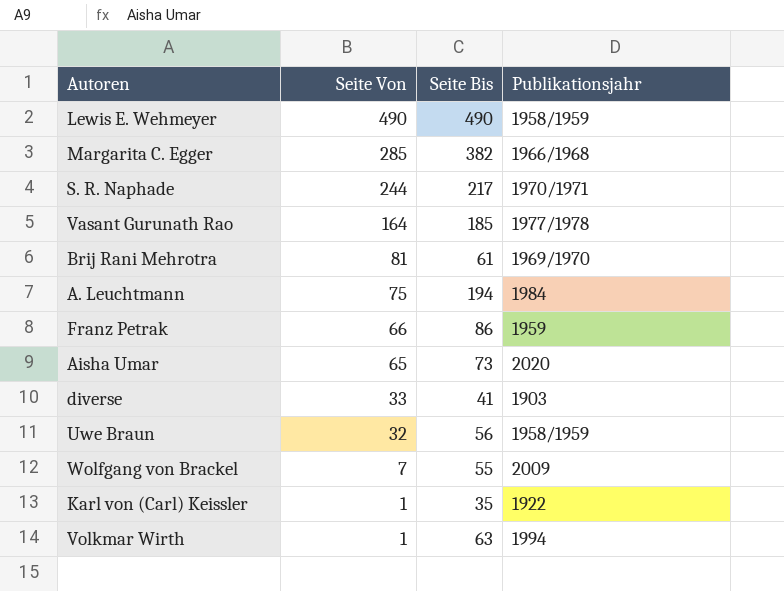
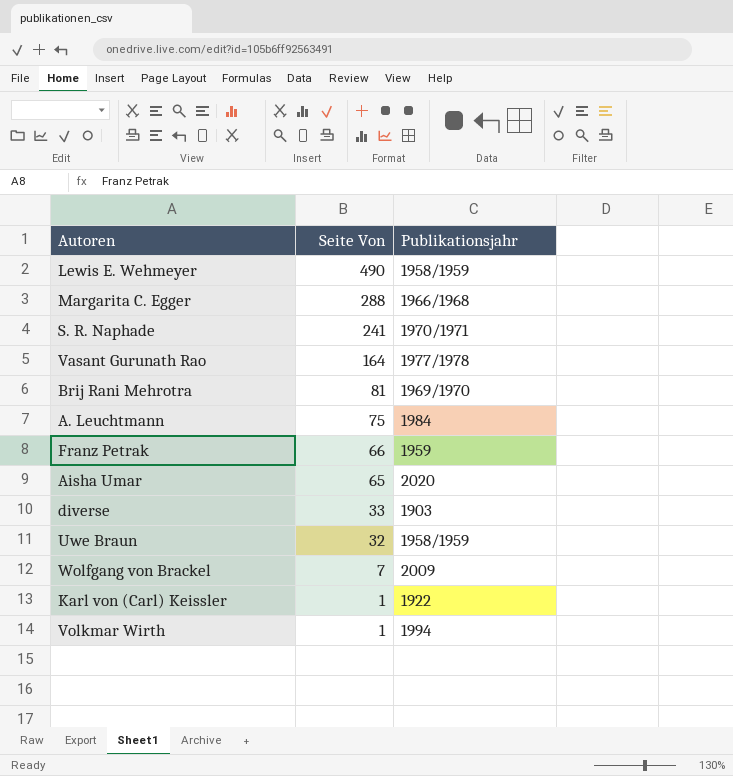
column Seite Bis | position: 3 -> none
Margarita C. Egger | Seite Von: 285 -> 288
S. R. Naphade | Seite Von: 244 -> 241

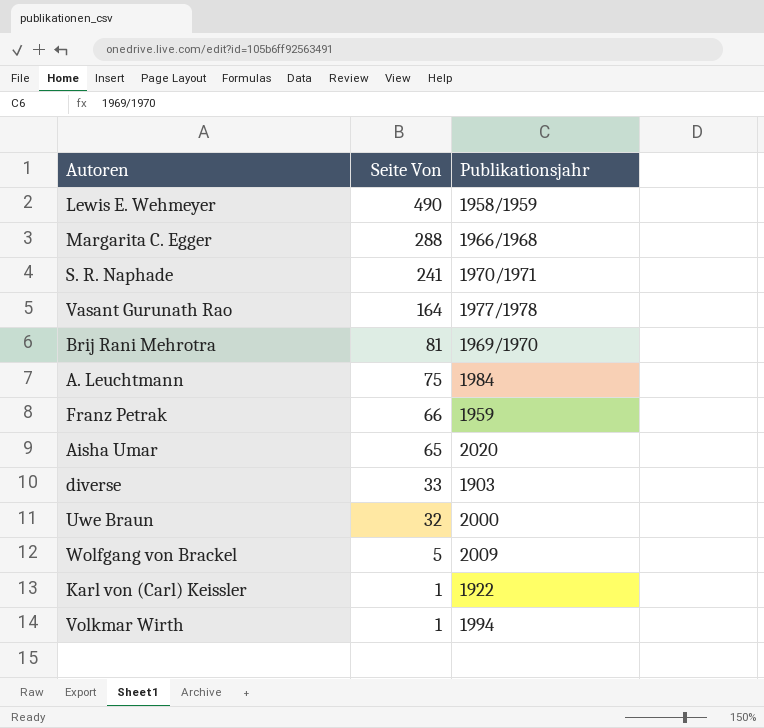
Uwe Braun | Publikationsjahr: 1958/1959 -> 2000
Wolfgang von Brackel | Seite Von: 7 -> 5

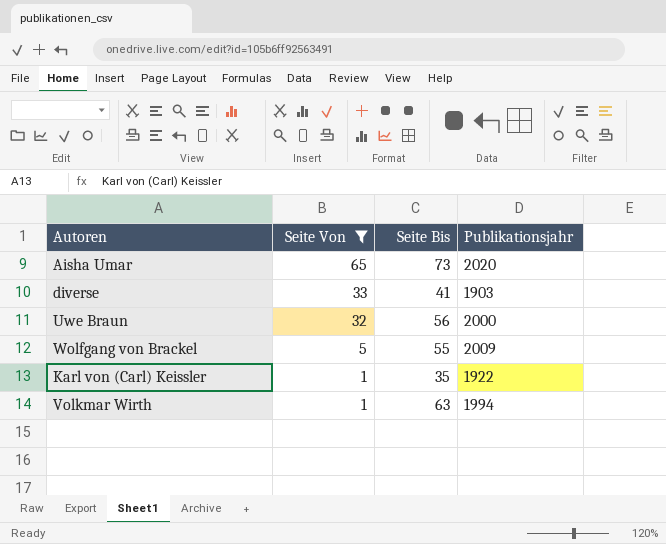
filter: none -> Seite Von <= 65
column Seite Bis | position: none -> 3

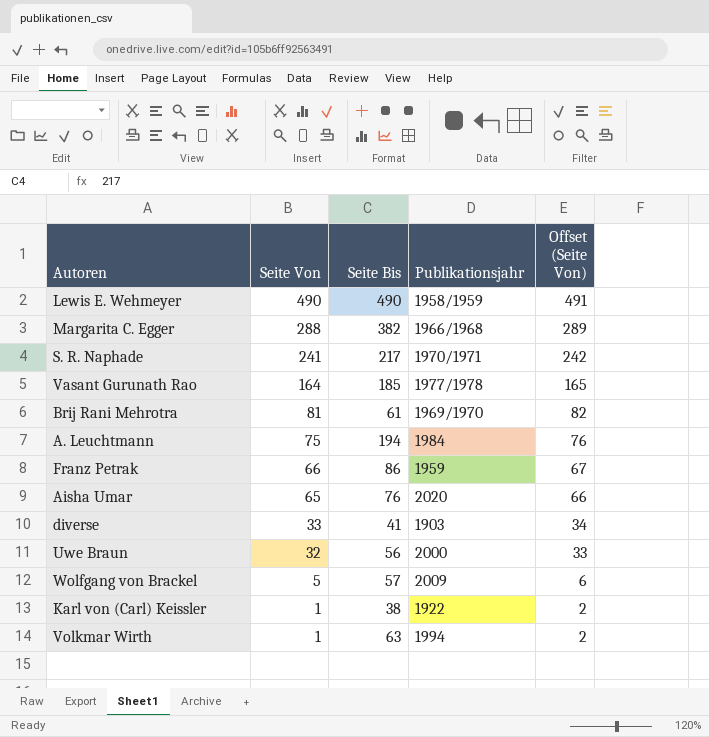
filter: Seite Von <= 65 -> none
column Offset (Seite Von) | formula: none -> [Seite Von] + 1
Aisha Umar | Seite Bis: 73 -> 76
Wolfgang von Brackel | Seite Bis: 55 -> 57
Karl von (Carl) Keissler | Seite Bis: 35 -> 38

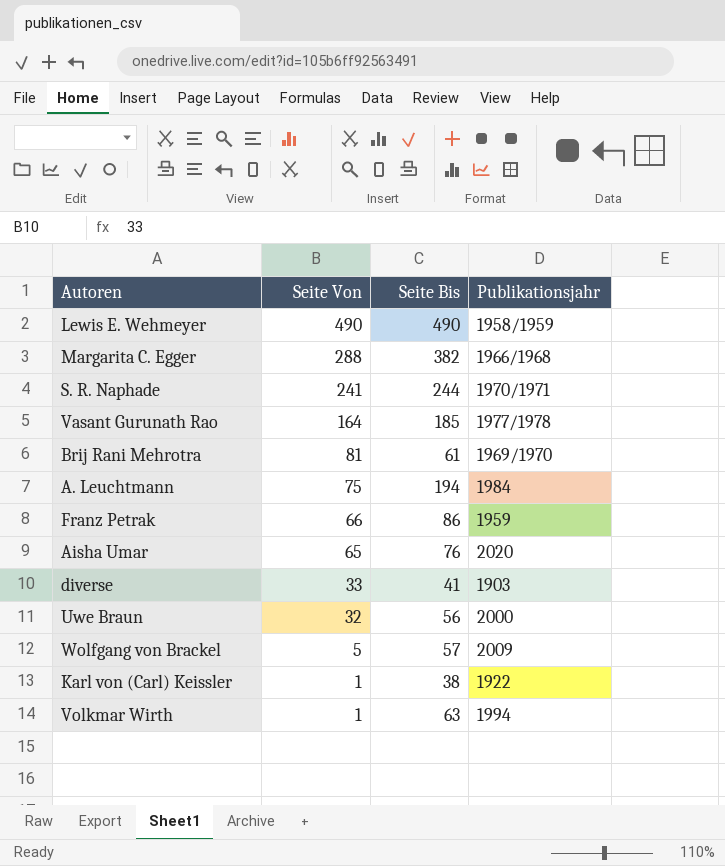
column Offset (Seite Von) | formula: [Seite Von] + 1 -> none
S. R. Naphade | Seite Bis: 217 -> 244

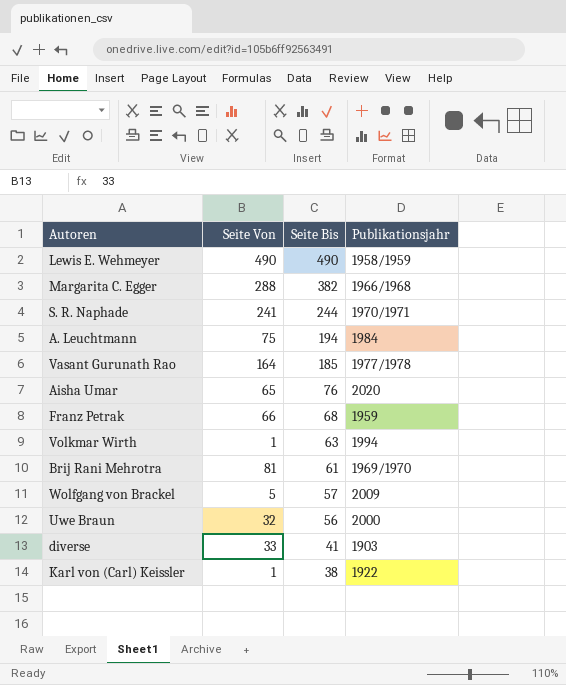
row order: Seite Von descending -> Seite Bis descending
Franz Petrak | Seite Bis: 86 -> 68

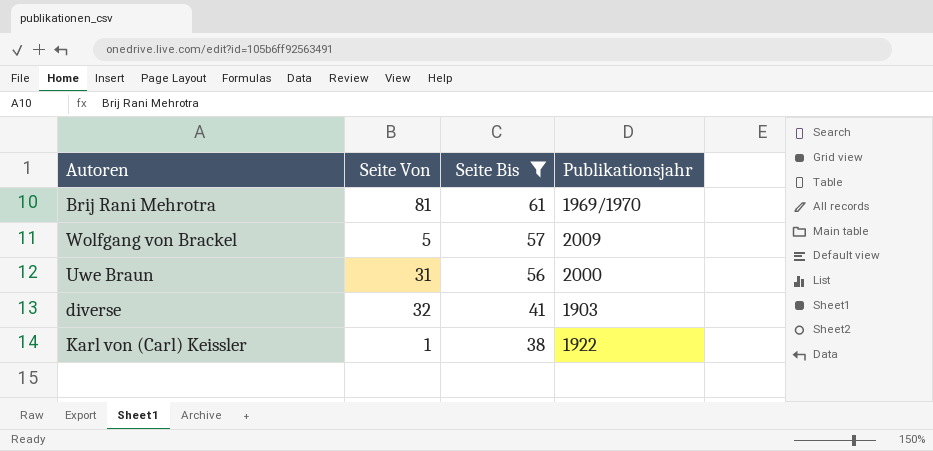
filter: none -> Seite Bis <= 61
Uwe Braun | Seite Von: 32 -> 31
diverse | Seite Von: 33 -> 32

